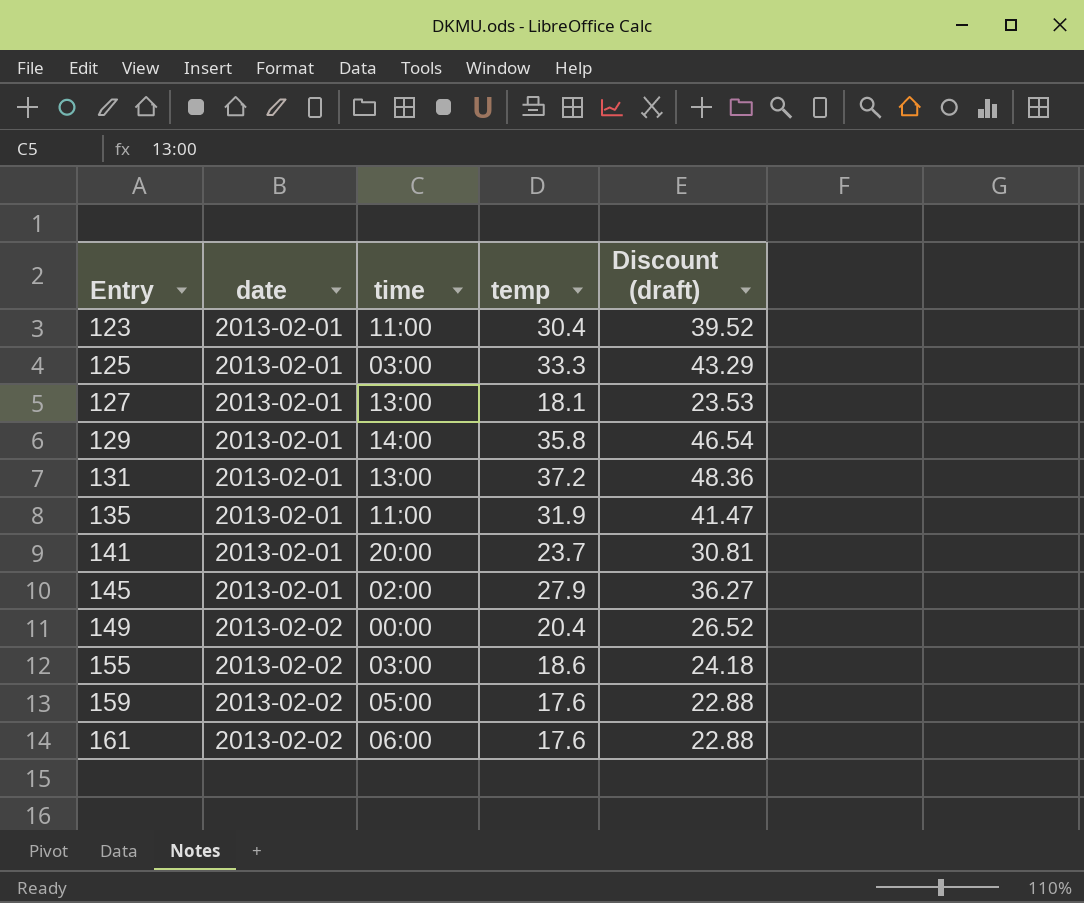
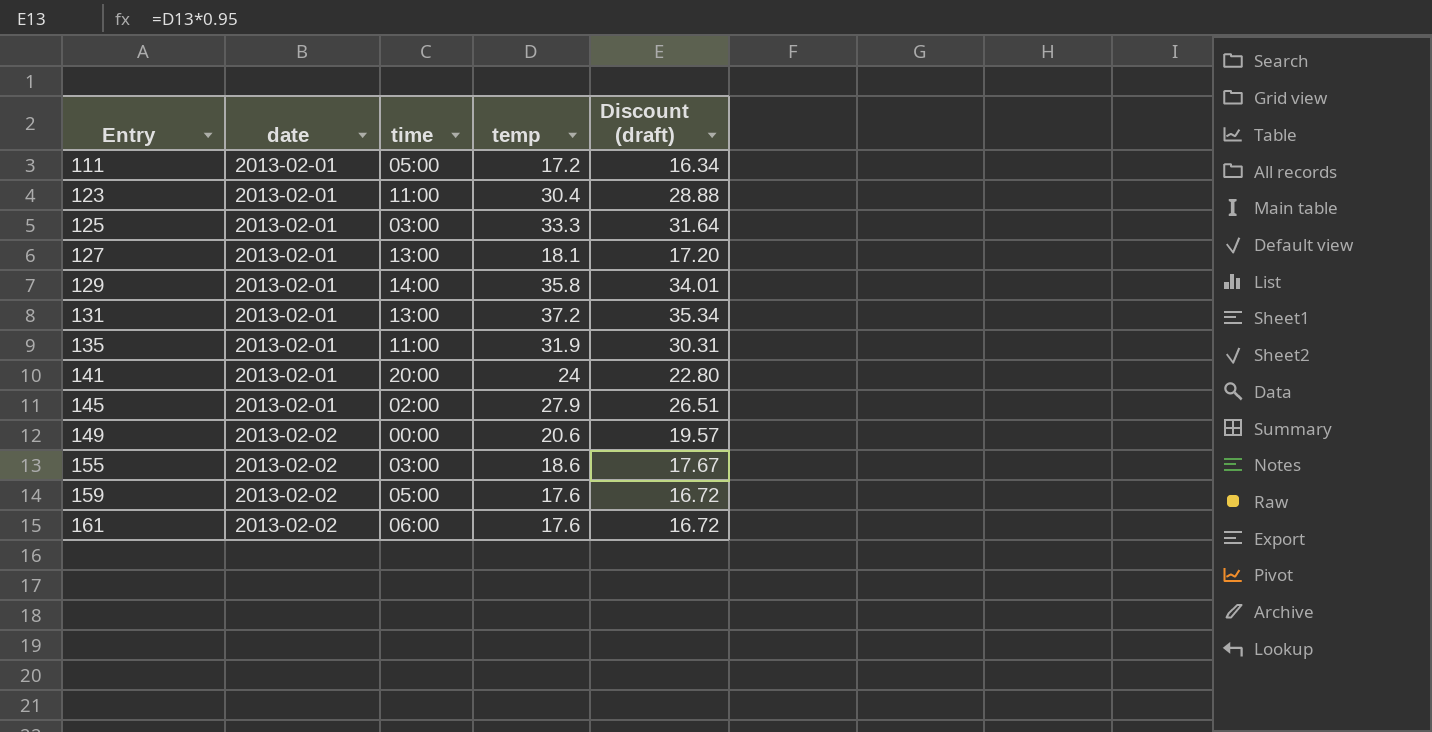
column Discount (draft) | formula: [temp] * 1.3 -> [temp] * 0.95
row 111: none -> 2013-02-01 | 05:00 | 17.2 | 16.34
141 | temp: 23.7 -> 24
149 | temp: 20.4 -> 20.6

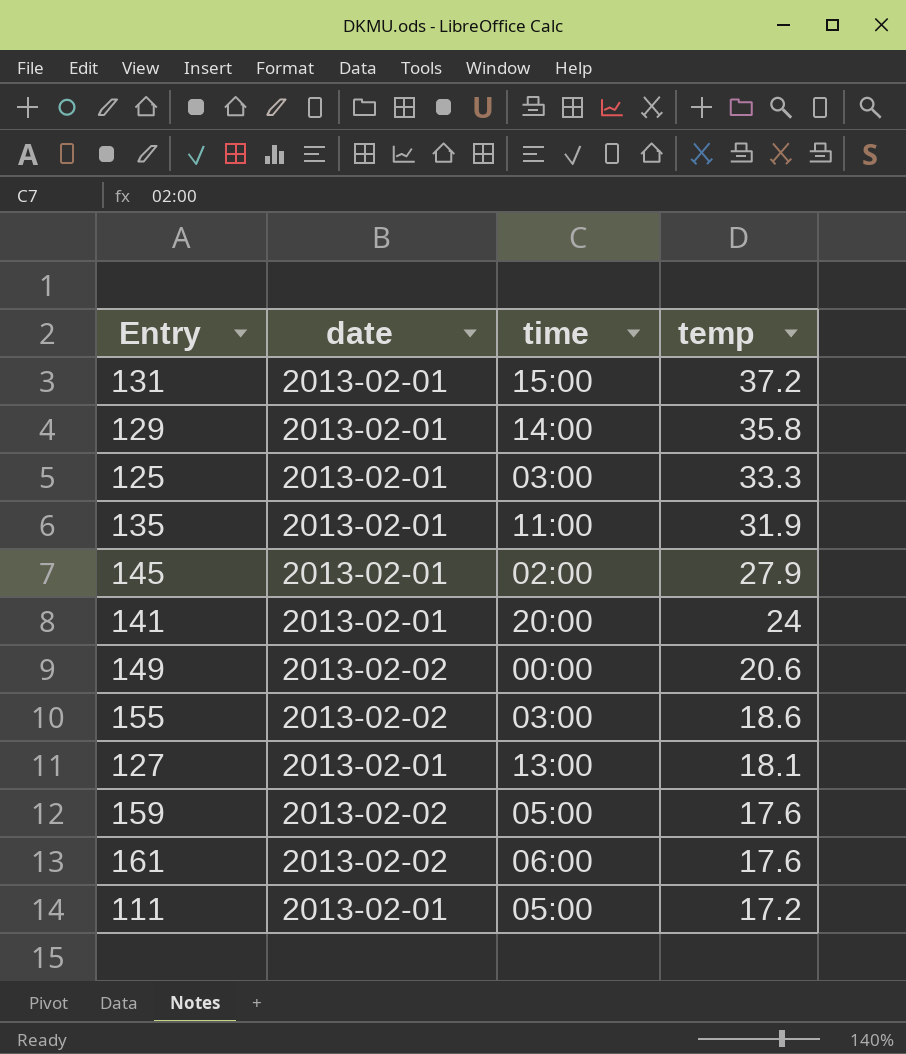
row order: Entry ascending -> temp descending
column Discount (draft) | formula: [temp] * 0.95 -> none
row 123: 2013-02-01 | 11:00 | 30.4 | 28.88 -> none
131 | time: 13:00 -> 15:00

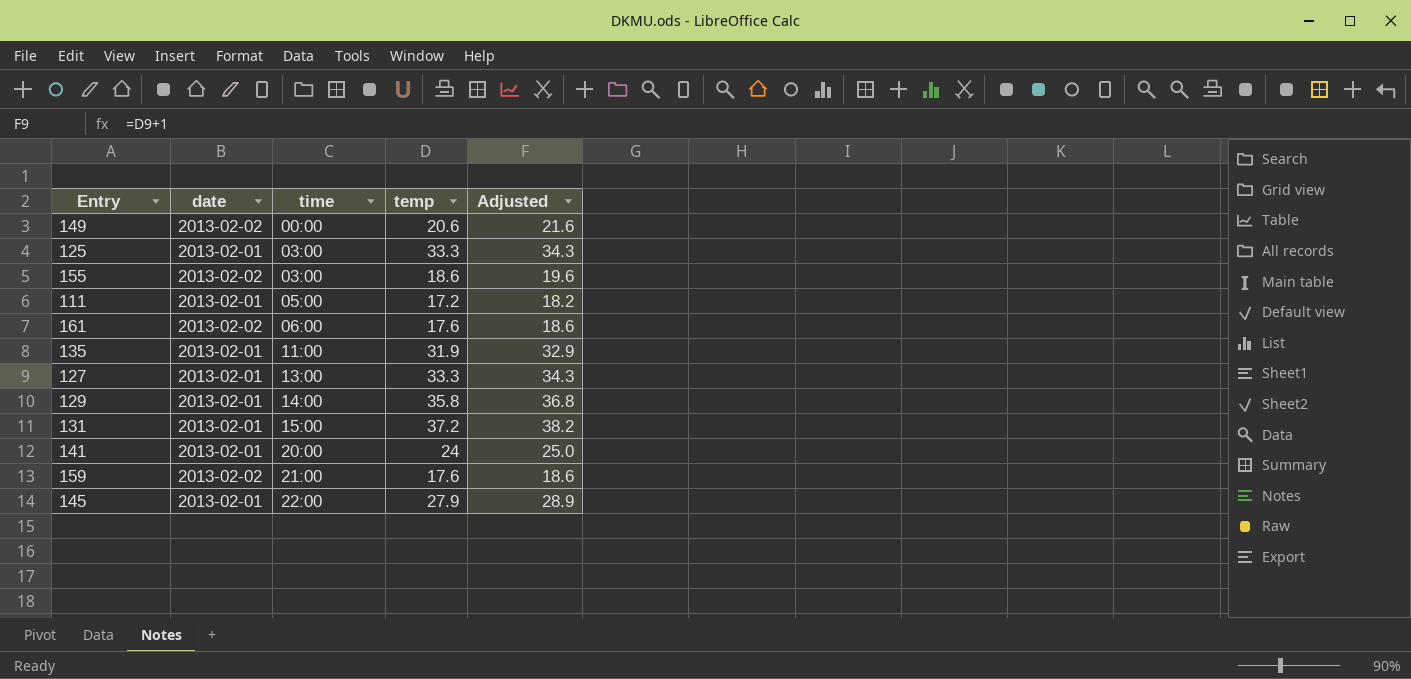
row order: temp descending -> time ascending
column Adjusted | formula: none -> [temp] + 1
127 | temp: 18.1 -> 33.3
159 | time: 05:00 -> 21:00
145 | time: 02:00 -> 22:00

